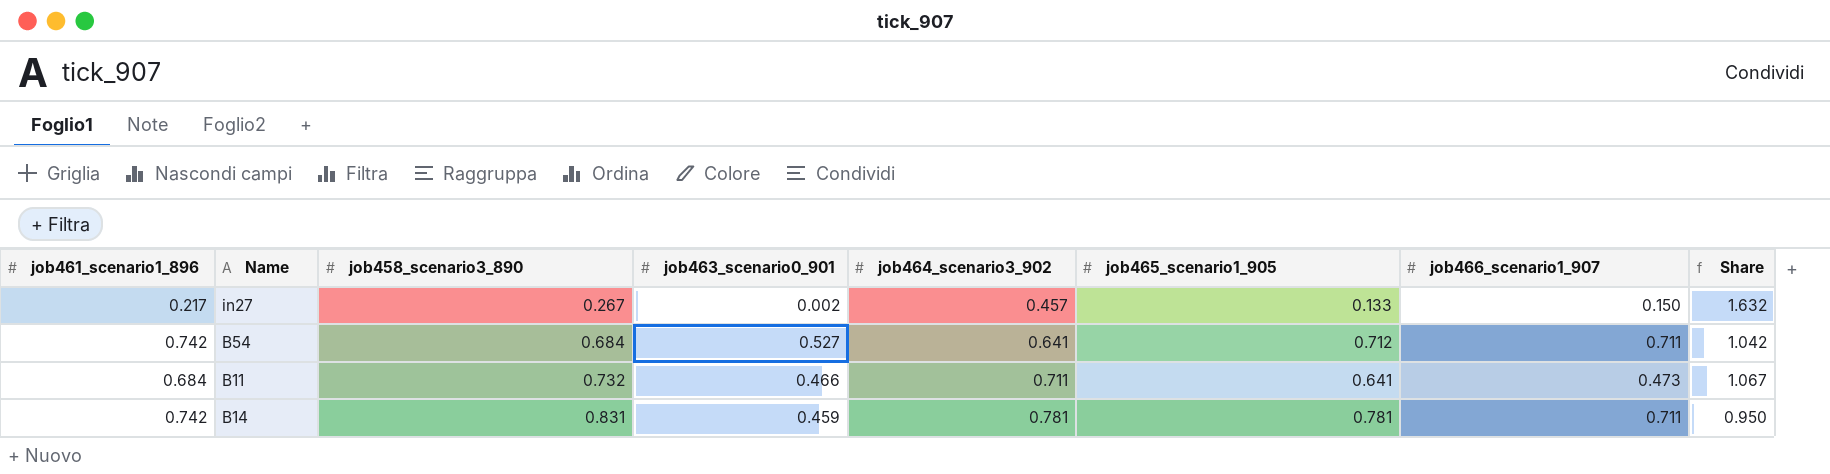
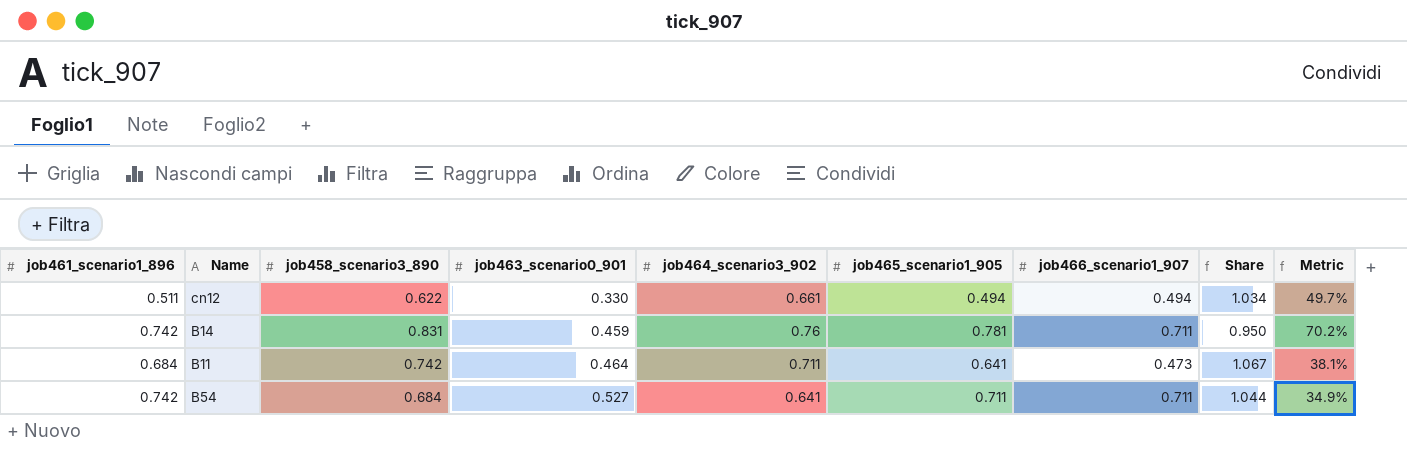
row order: job458_scenario3_890 ascending -> job463_scenario0_901 ascending
column Metric | formula: none -> ([job465_scenario1_905] - [job463_scenario0_901]) / [job463_scenario0_901]
row in27: 0.217 | 0.267 | 0.002 | 0.457 | 0.133 | 0.150 | 1.632 -> none
row cn12: none -> 0.511 | 0.622 | 0.330 | 0.661 | 0.494 | 0.494 | 1.034 | 49.7%
B14 | job464_scenario3_902: 0.781 -> 0.76
B11 | job458_scenario3_890: 0.732 -> 0.742
B11 | job463_scenario0_901: 0.466 -> 0.464
B54 | job465_scenario1_905: 0.712 -> 0.711
B54 | Share: 1.042 -> 1.044

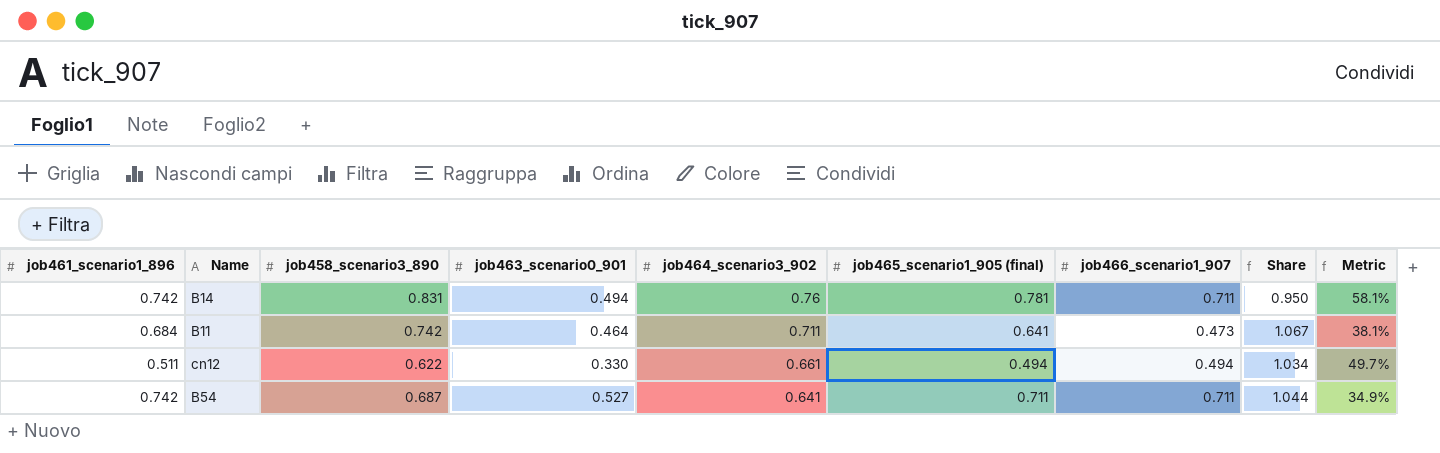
row order: job463_scenario0_901 ascending -> job464_scenario3_902 descending
column name: job465_scenario1_905 -> job465_scenario1_905 (final)
B14 | job463_scenario0_901: 0.459 -> 0.494
B14 | Metric: 70.2% -> 58.1%
B54 | job458_scenario3_890: 0.684 -> 0.687

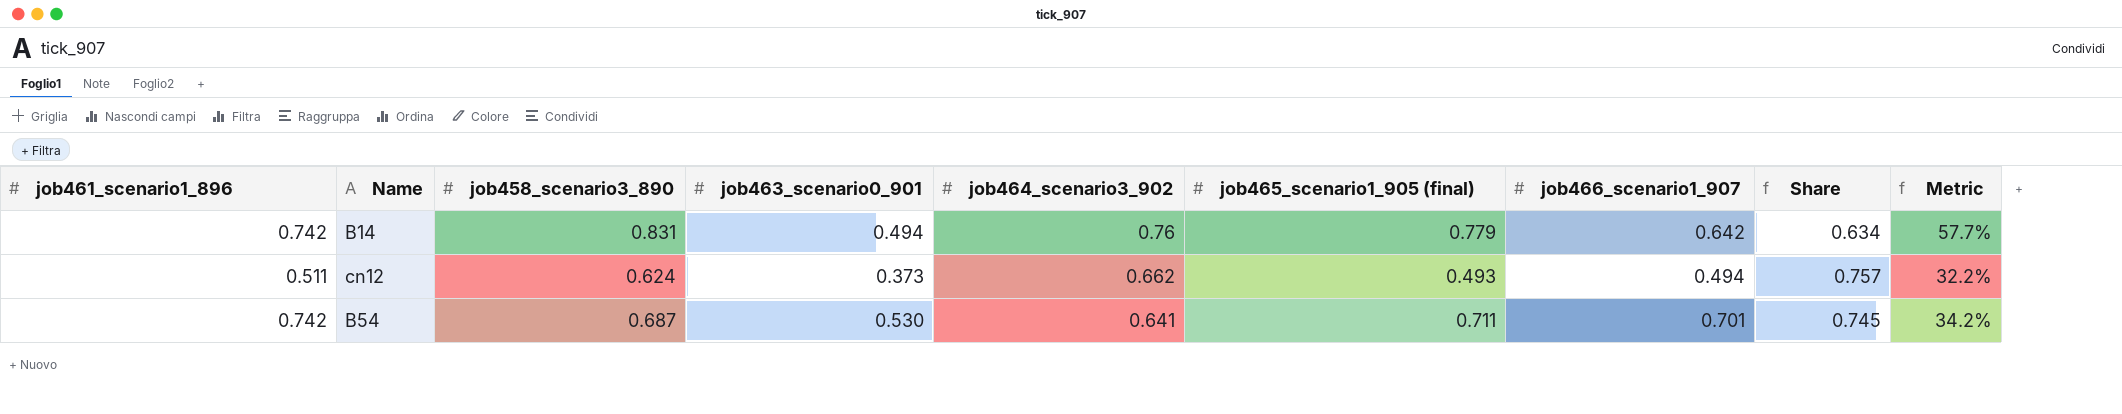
column Share | formula: [job461_scenario1_896] / [job465_scenario1_905 (final)] -> [job463_scenario0_901] / [job465_scenario1_905 (final)]
row B11: 0.684 | 0.742 | 0.464 | 0.711 | 0.641 | 0.473 | 1.067 | 38.1% -> none
B14 | job465_scenario1_905 (final): 0.781 -> 0.779
B14 | job466_scenario1_907: 0.711 -> 0.642
B14 | Metric: 58.1% -> 57.7%
cn12 | job458_scenario3_890: 0.622 -> 0.624
cn12 | job463_scenario0_901: 0.330 -> 0.373
cn12 | job464_scenario3_902: 0.661 -> 0.662
cn12 | job465_scenario1_905 (final): 0.494 -> 0.493
cn12 | Metric: 49.7% -> 32.2%
B54 | job463_scenario0_901: 0.527 -> 0.530
B54 | job466_scenario1_907: 0.711 -> 0.701
B54 | Metric: 34.9% -> 34.2%

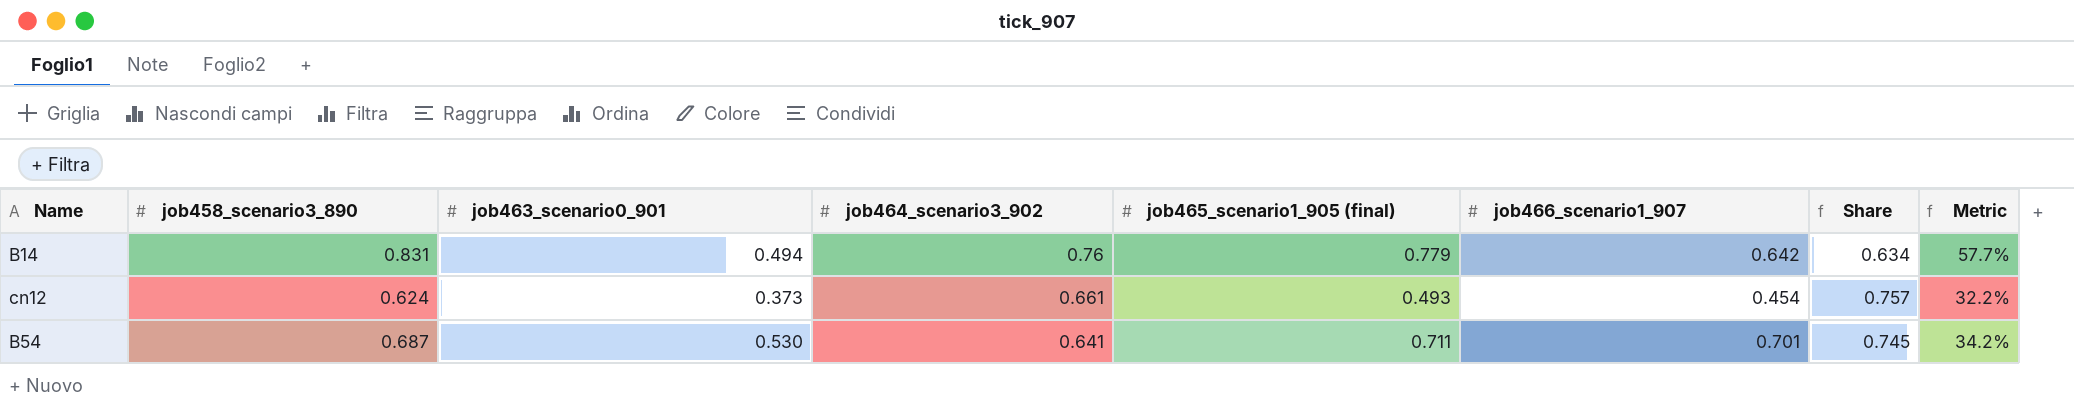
column job461_scenario1_896 | position: 1 -> none
cn12 | job464_scenario3_902: 0.662 -> 0.661
cn12 | job466_scenario1_907: 0.494 -> 0.454

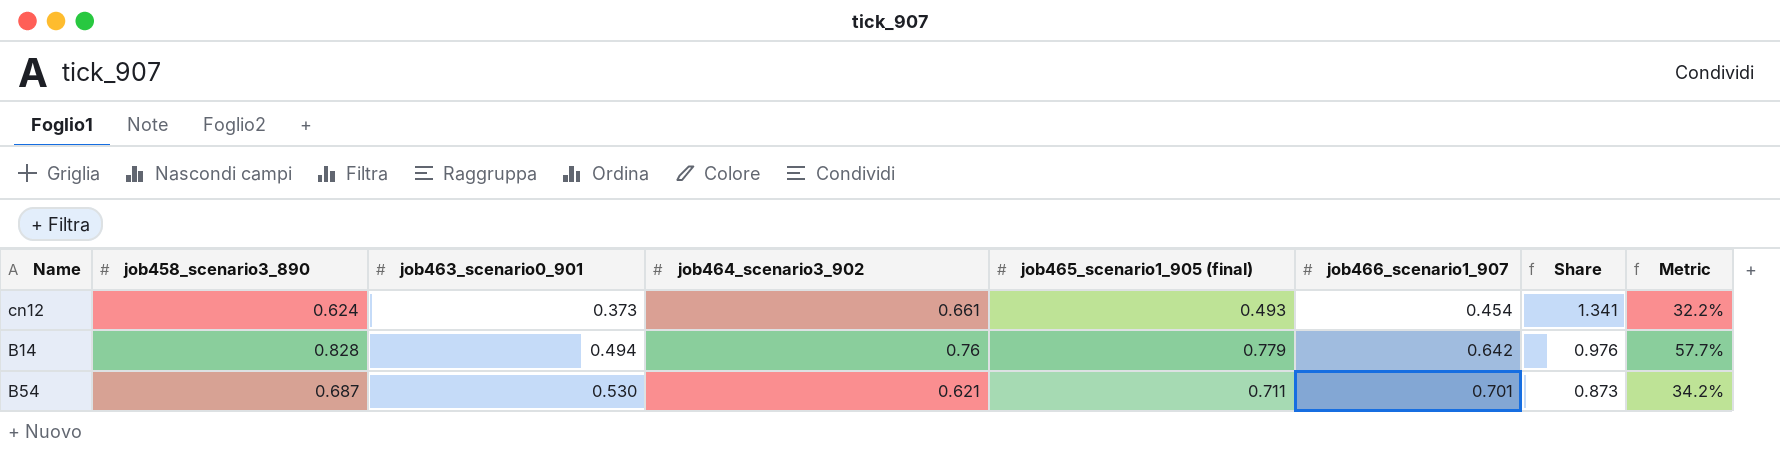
row order: job464_scenario3_902 descending -> job463_scenario0_901 ascending
column Share | formula: [job463_scenario0_901] / [job465_scenario1_905 (final)] -> [job464_scenario3_902] / [job465_scenario1_905 (final)]
B14 | job458_scenario3_890: 0.831 -> 0.828
B54 | job464_scenario3_902: 0.641 -> 0.621

